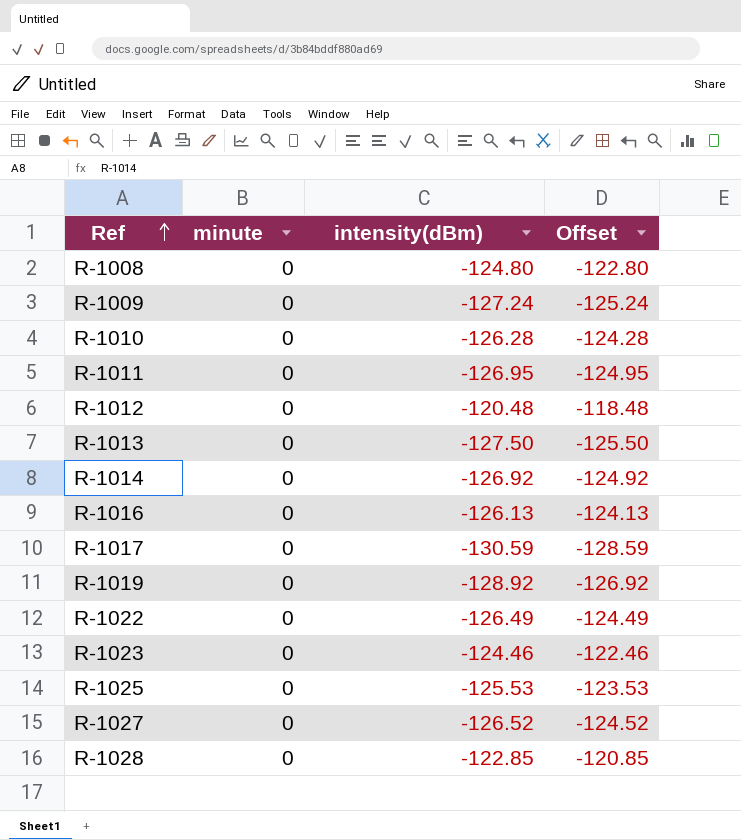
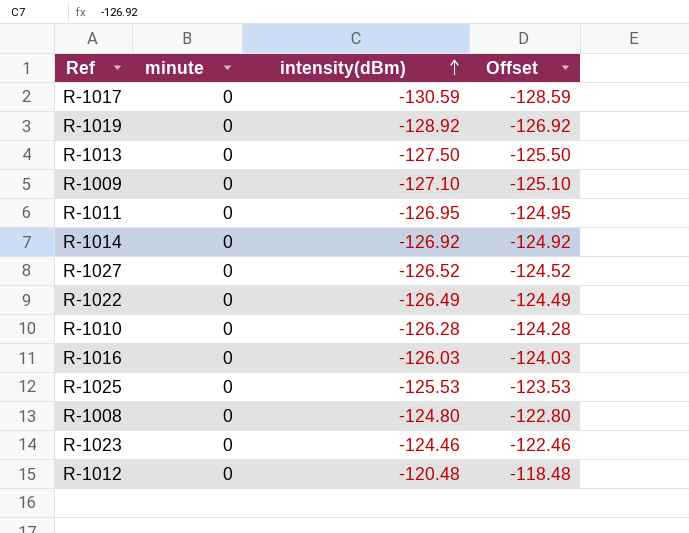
row order: Ref ascending -> intensity(dBm) ascending
row R-1028: 0 | -122.85 | -120.85 -> none
R-1009 | intensity(dBm): -127.24 -> -127.10
R-1009 | Offset: -125.24 -> -125.10
R-1016 | intensity(dBm): -126.13 -> -126.03
R-1016 | Offset: -124.13 -> -124.03

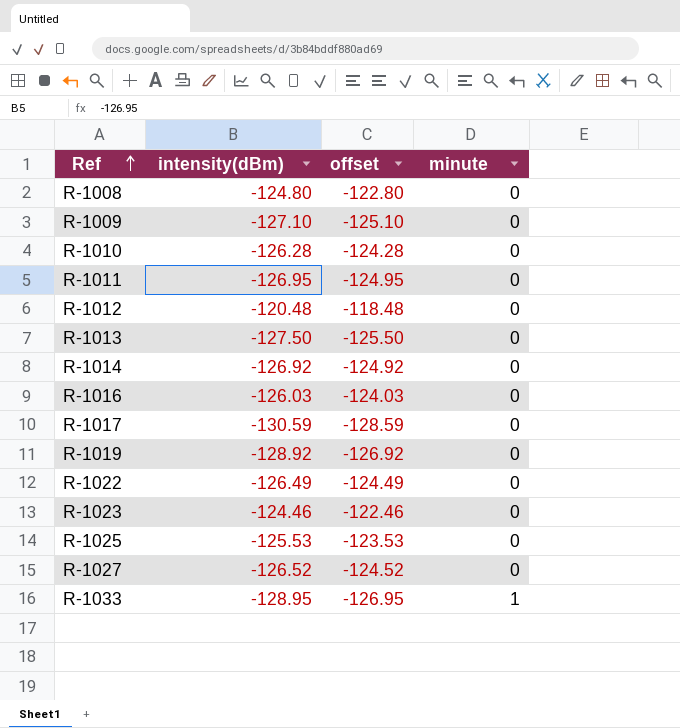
row order: intensity(dBm) ascending -> Ref ascending
column name: Offset -> offset
column minute | position: 2 -> 4
row R-1033: none -> -128.95 | -126.95 | 1

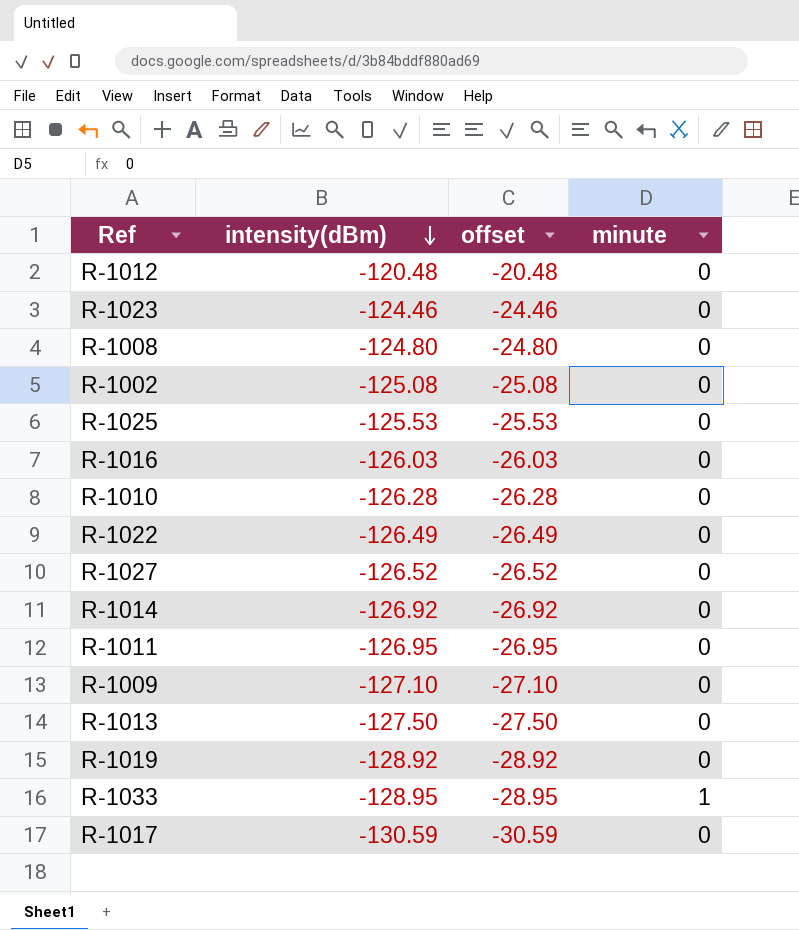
row order: Ref ascending -> intensity(dBm) descending
column offset | formula: [intensity(dBm)] + 2 -> [intensity(dBm)] + 100
row R-1002: none -> -125.08 | -25.08 | 0

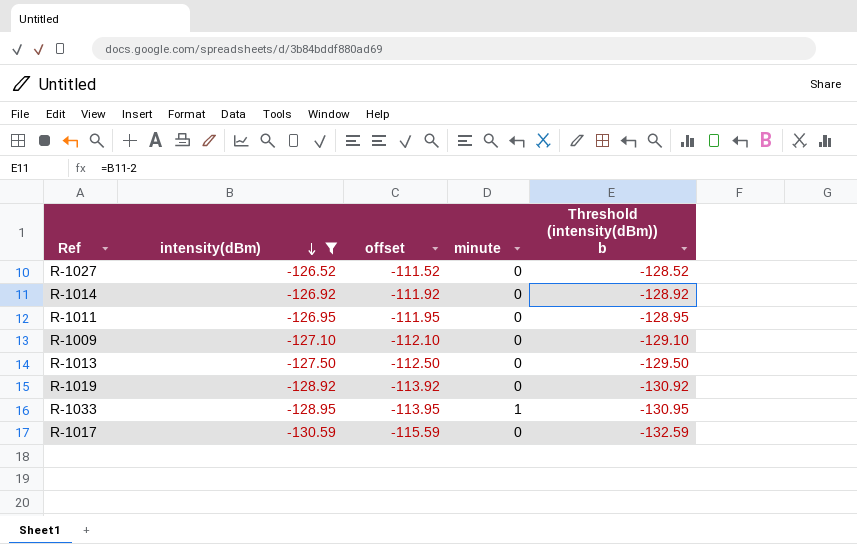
filter: none -> intensity(dBm) <= -126.52
column offset | formula: [intensity(dBm)] + 100 -> [intensity(dBm)] + 15
column Threshold (intensity(dBm)) b | formula: none -> [intensity(dBm)] - 2

